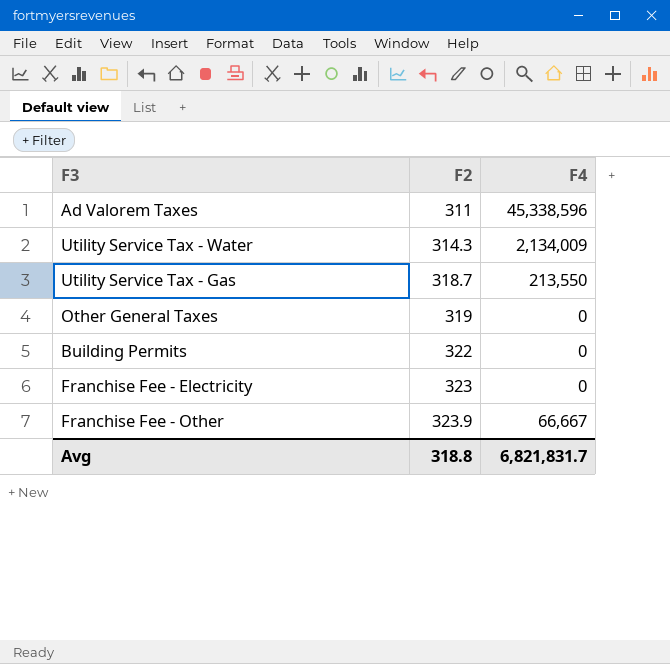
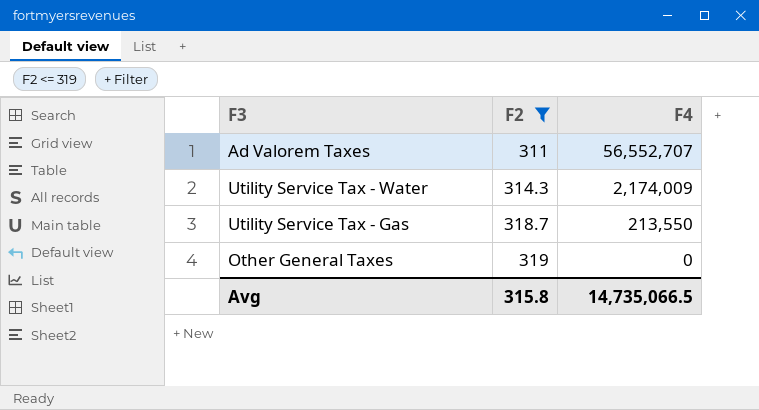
filter: none -> F2 <= 319
Ad Valorem Taxes | F4: 45,338,596 -> 56,552,707
Utility Service Tax - Water | F4: 2,134,009 -> 2,174,009
Avg | F2: 318.8 -> 315.8
Avg | F4: 6,821,831.7 -> 14,735,066.5

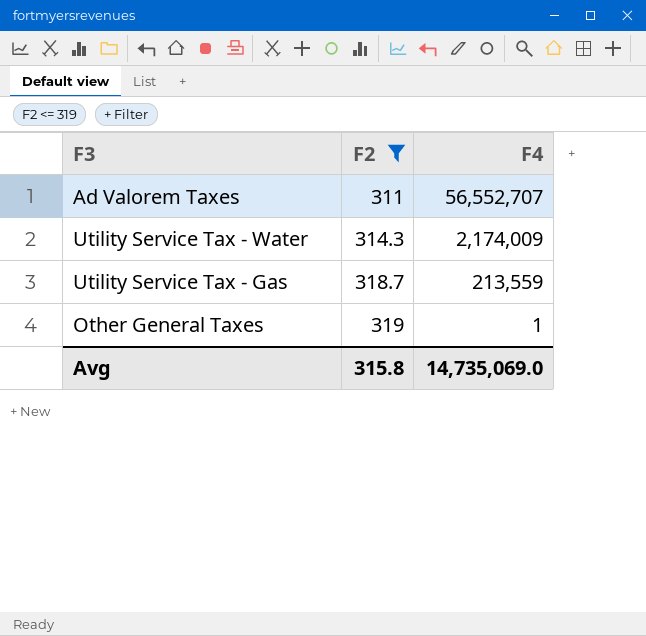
Utility Service Tax - Gas | F4: 213,550 -> 213,559
Other General Taxes | F4: 0 -> 1
Avg | F4: 14,735,066.5 -> 14,735,069.0

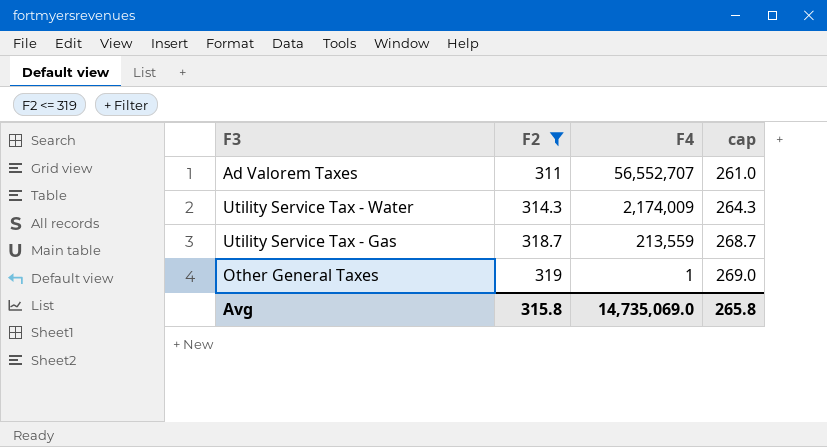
column cap | formula: none -> [F2] - 50

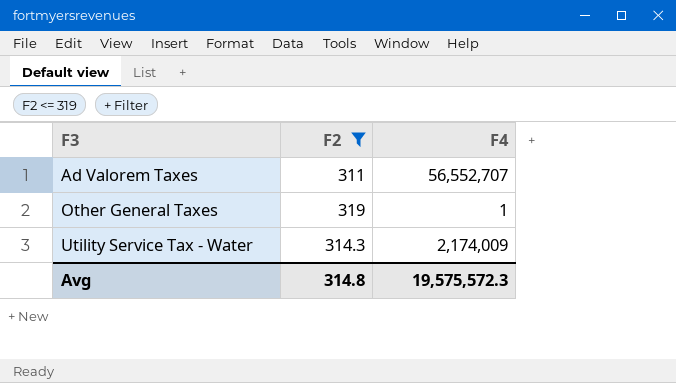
row order: F2 ascending -> F3 ascending
column cap | formula: [F2] - 50 -> none
row Utility Service Tax - Gas: 318.7 | 213,559 | 268.7 -> none
Avg | F2: 315.8 -> 314.8
Avg | F4: 14,735,069.0 -> 19,575,572.3

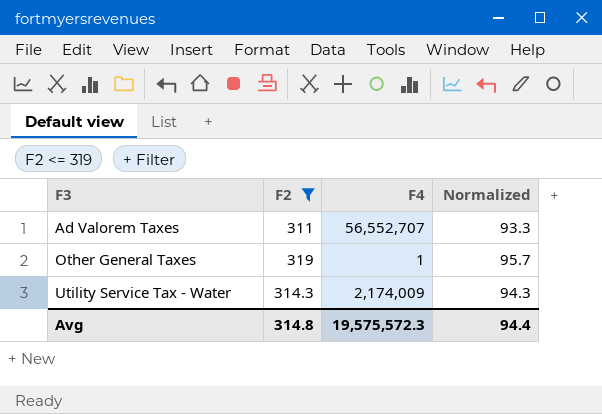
column Normalized | formula: none -> [F2] * 0.3

